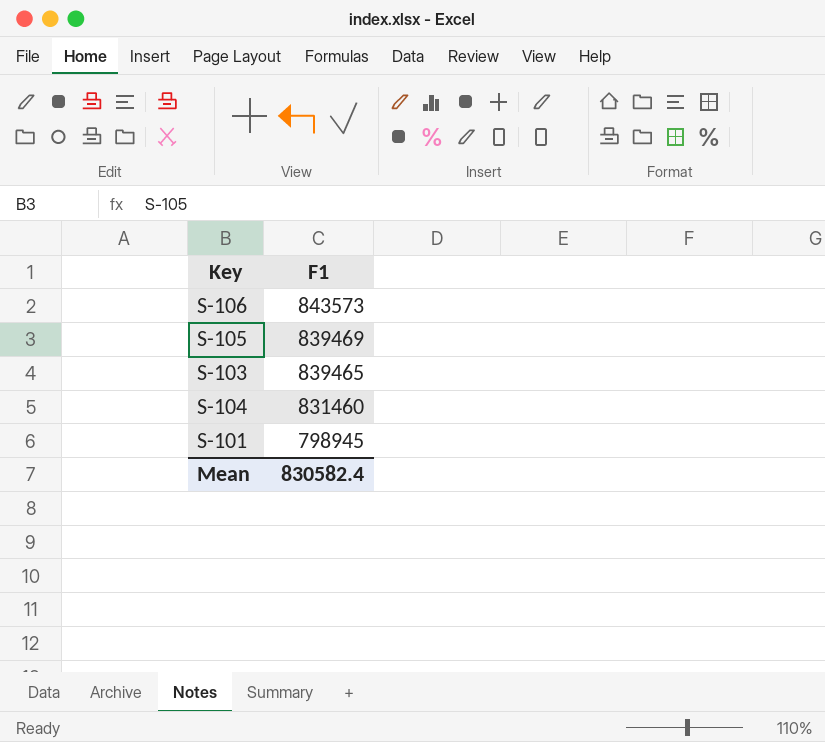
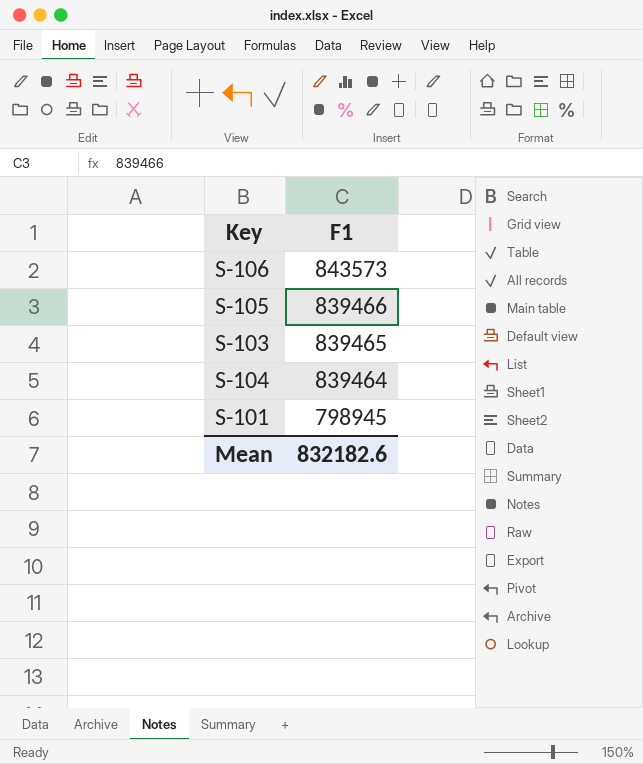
S-105 | F1: 839469 -> 839466
S-104 | F1: 831460 -> 839464
Mean | F1: 830582.4 -> 832182.6

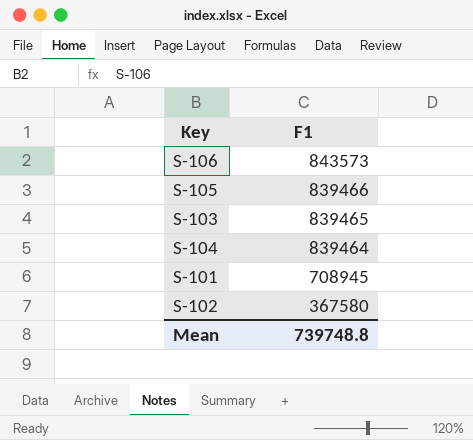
S-101 | F1: 798945 -> 708945
row S-102: none -> 367580
Mean | F1: 832182.6 -> 739748.8

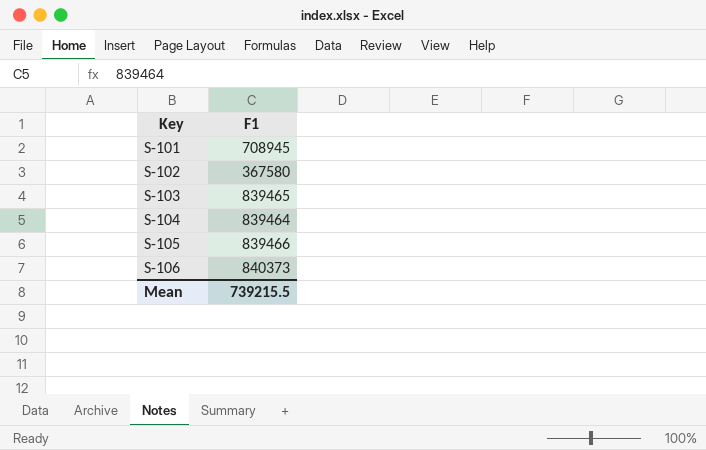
row order: F1 descending -> Key ascending
S-106 | F1: 843573 -> 840373
Mean | F1: 739748.8 -> 739215.5

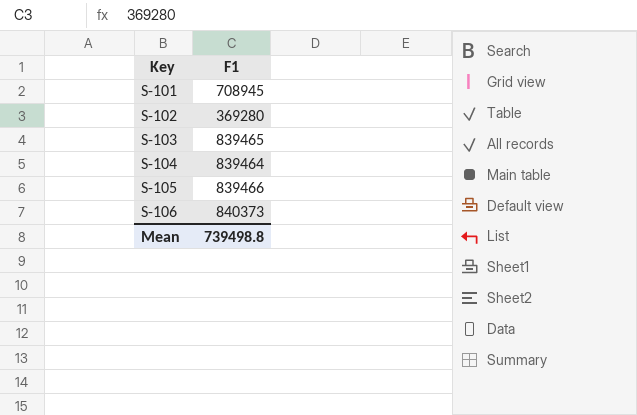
S-102 | F1: 367580 -> 369280
Mean | F1: 739215.5 -> 739498.8

